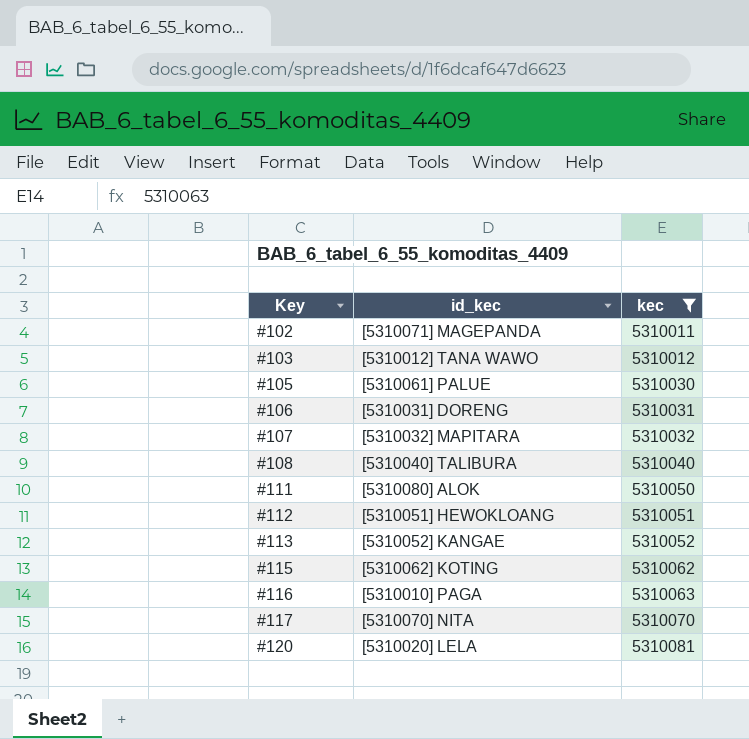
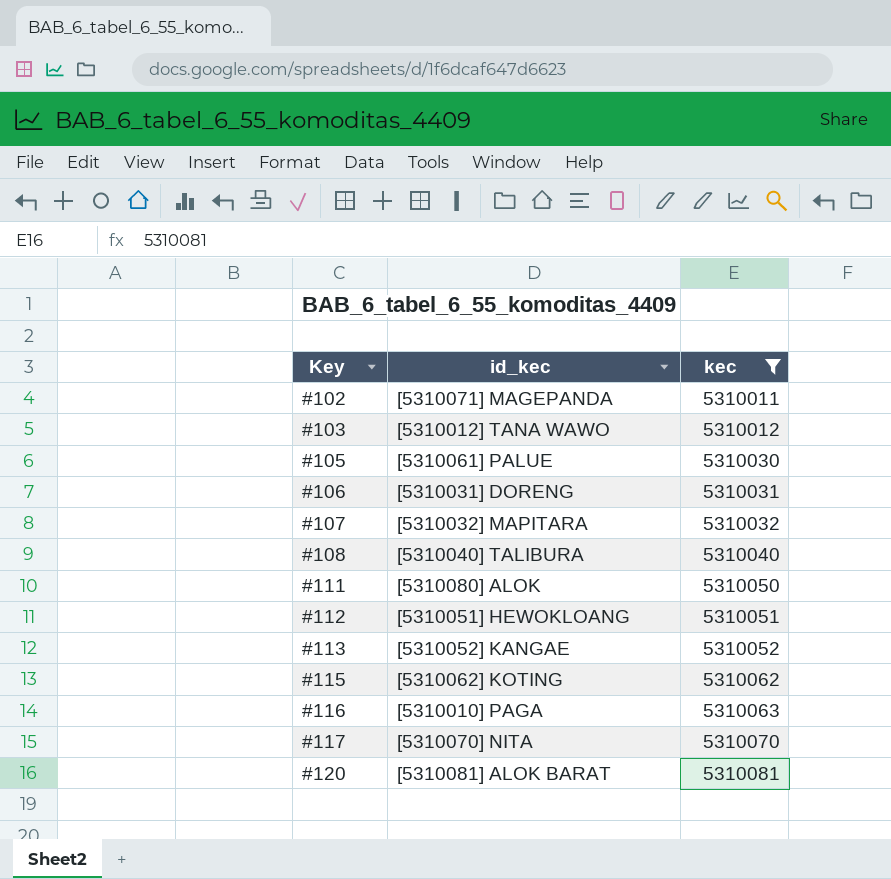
#120 | id_kec: [5310020] LELA -> [5310081] ALOK BARAT

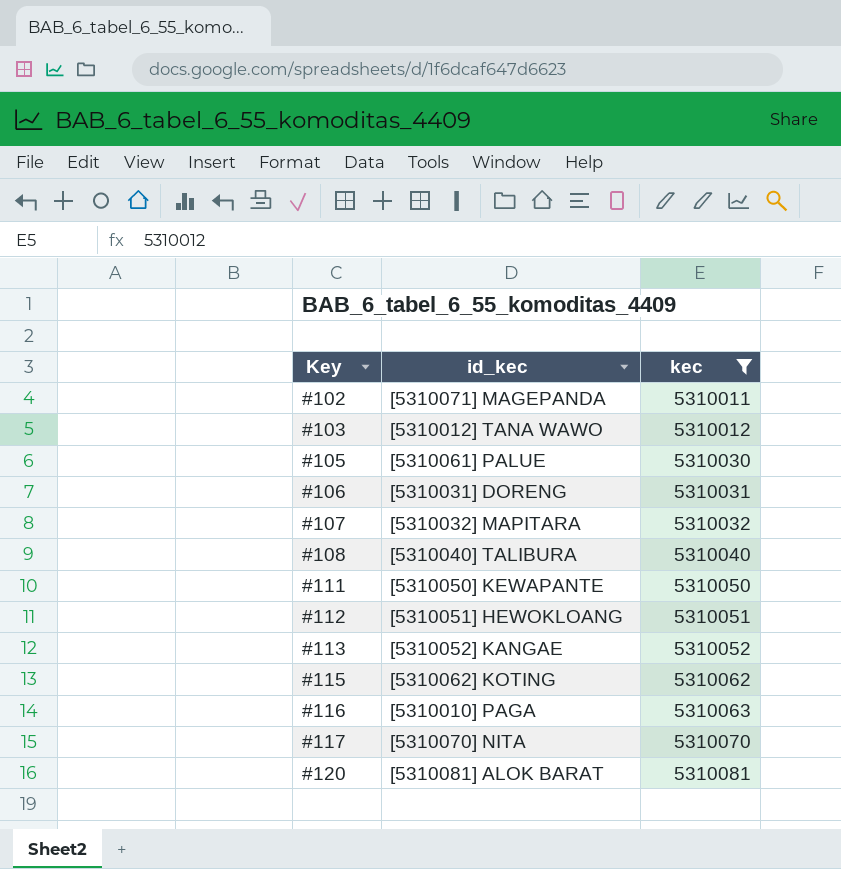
#111 | id_kec: [5310080] ALOK -> [5310050] KEWAPANTE

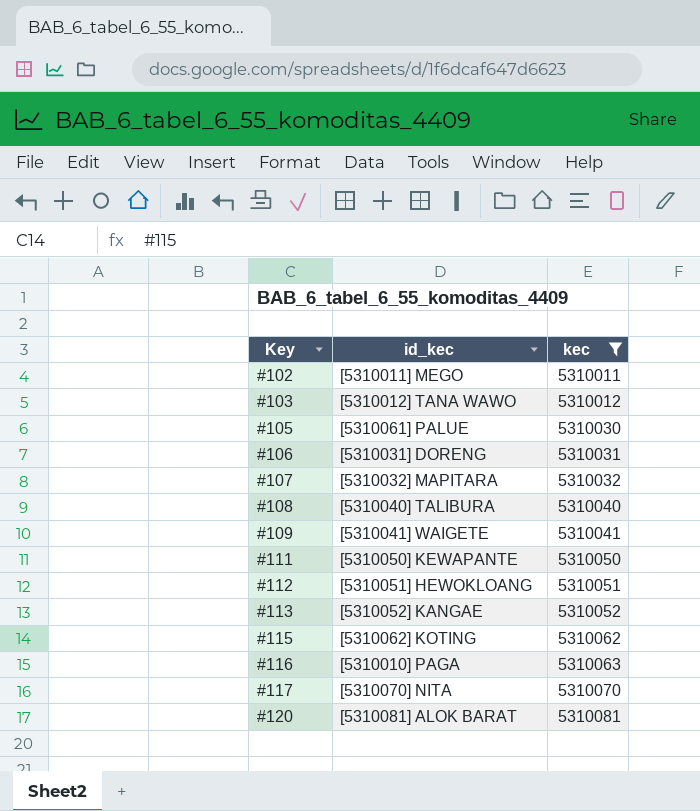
#102 | id_kec: [5310071] MAGEPANDA -> [5310011] MEGO
row #109: none -> [5310041] WAIGETE | 5310041

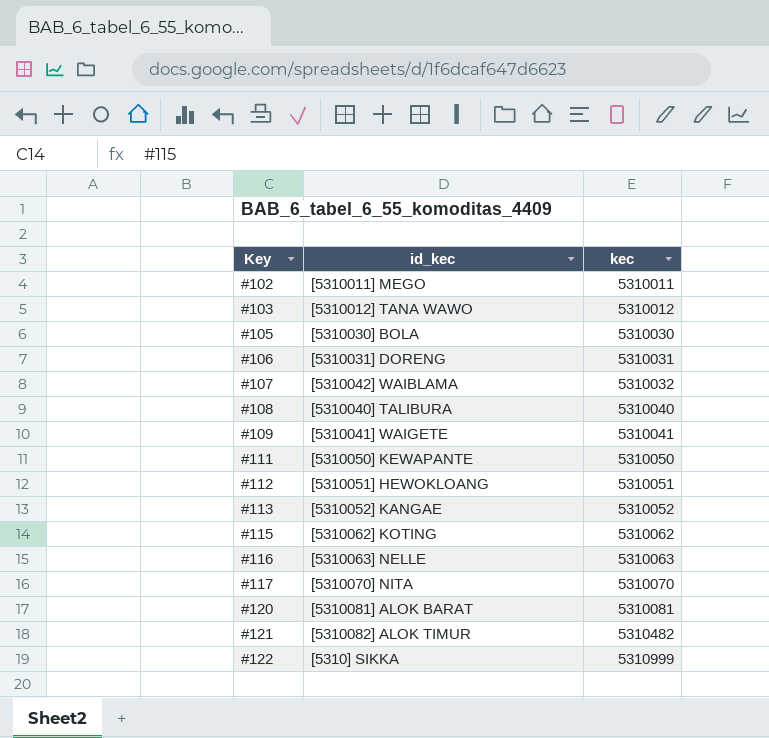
filter: kec <= 5310081 -> none
#105 | id_kec: [5310061] PALUE -> [5310030] BOLA
#107 | id_kec: [5310032] MAPITARA -> [5310042] WAIBLAMA
#116 | id_kec: [5310010] PAGA -> [5310063] NELLE

